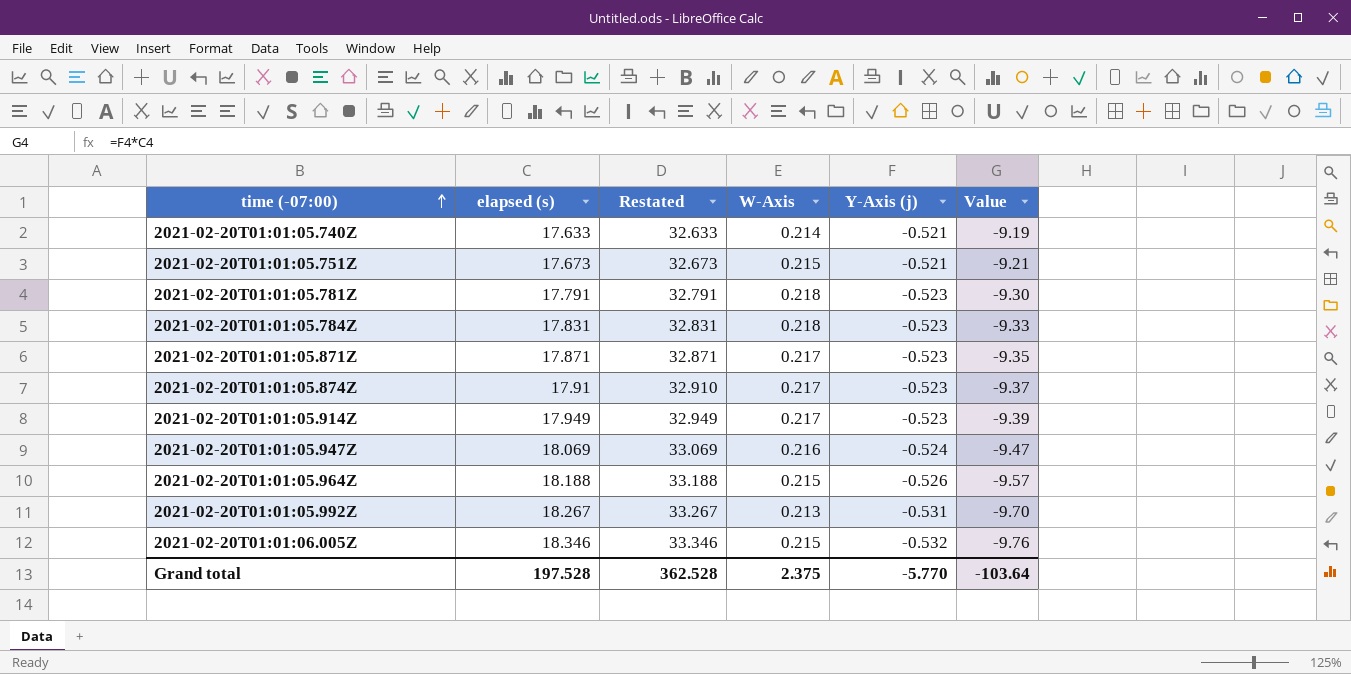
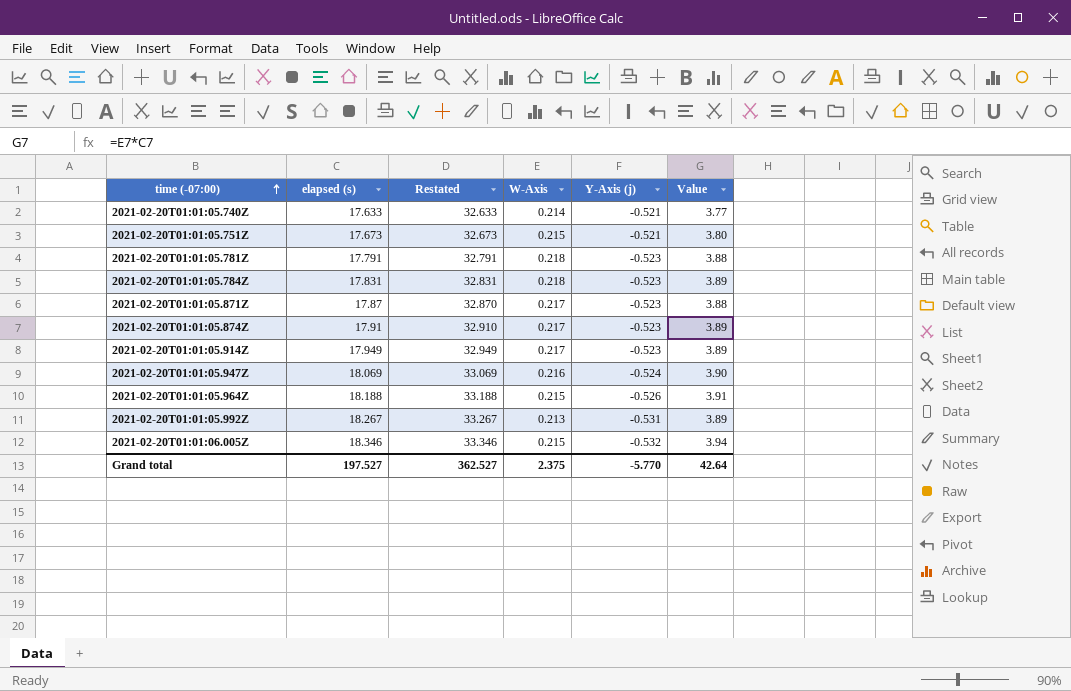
column Value | formula: [elapsed (s)] * [Y-Axis (j)] -> [elapsed (s)] * [W-Axis]
2021-02-20T01:01:05.871Z | elapsed (s): 17.871 -> 17.87
2021-02-20T01:01:05.871Z | Restated: 32.871 -> 32.870
Grand total | elapsed (s): 197.528 -> 197.527
Grand total | Restated: 362.528 -> 362.527
Grand total | Value: -103.64 -> 42.64

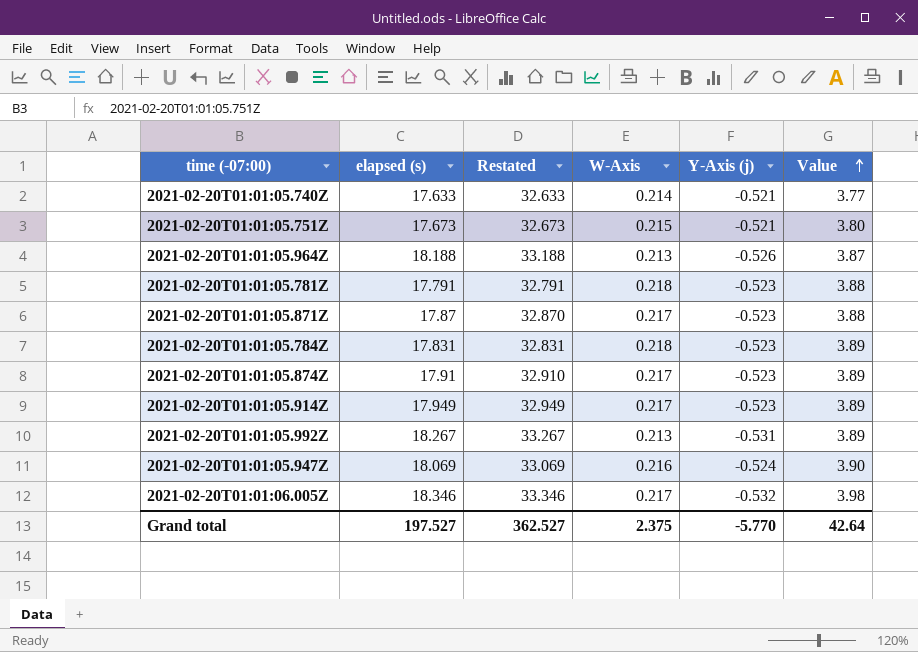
row order: time (-07:00) ascending -> Value ascending
2021-02-20T01:01:05.964Z | W-Axis: 0.215 -> 0.213
2021-02-20T01:01:05.964Z | Value: 3.91 -> 3.87
2021-02-20T01:01:06.005Z | W-Axis: 0.215 -> 0.217
2021-02-20T01:01:06.005Z | Value: 3.94 -> 3.98

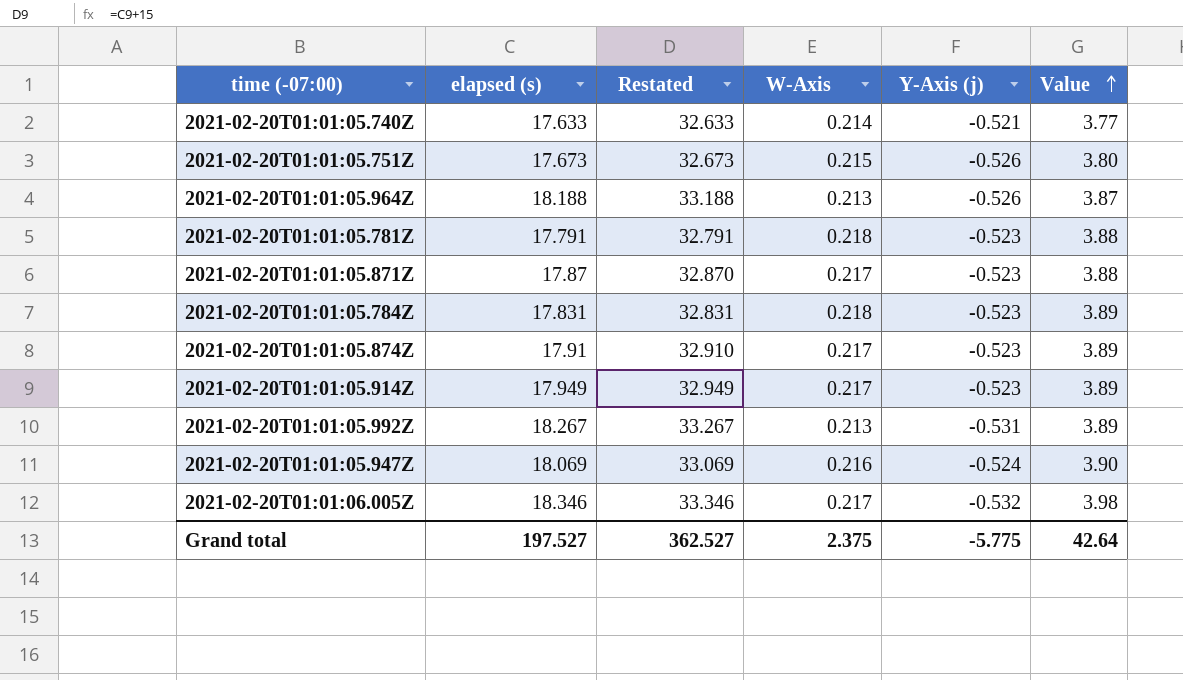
2021-02-20T01:01:05.751Z | Y-Axis (j): -0.521 -> -0.526
Grand total | Y-Axis (j): -5.770 -> -5.775

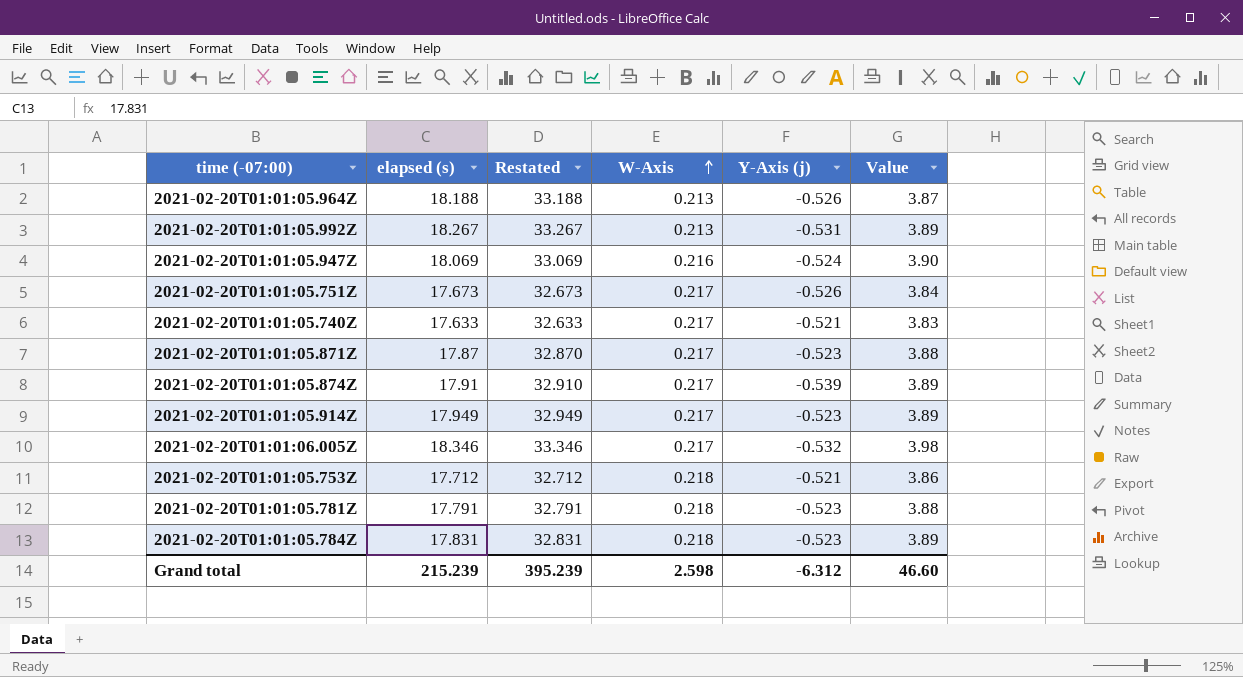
row order: Value ascending -> W-Axis ascending
2021-02-20T01:01:05.751Z | W-Axis: 0.215 -> 0.217
2021-02-20T01:01:05.751Z | Value: 3.80 -> 3.84
2021-02-20T01:01:05.740Z | W-Axis: 0.214 -> 0.217
2021-02-20T01:01:05.740Z | Value: 3.77 -> 3.83
2021-02-20T01:01:05.874Z | Y-Axis (j): -0.523 -> -0.539
row 2021-02-20T01:01:05.753Z: none -> 17.712 | 32.712 | 0.218 | -0.521 | 3.86
Grand total | elapsed (s): 197.527 -> 215.239
Grand total | Restated: 362.527 -> 395.239
Grand total | W-Axis: 2.375 -> 2.598
Grand total | Y-Axis (j): -5.775 -> -6.312
Grand total | Value: 42.64 -> 46.60

